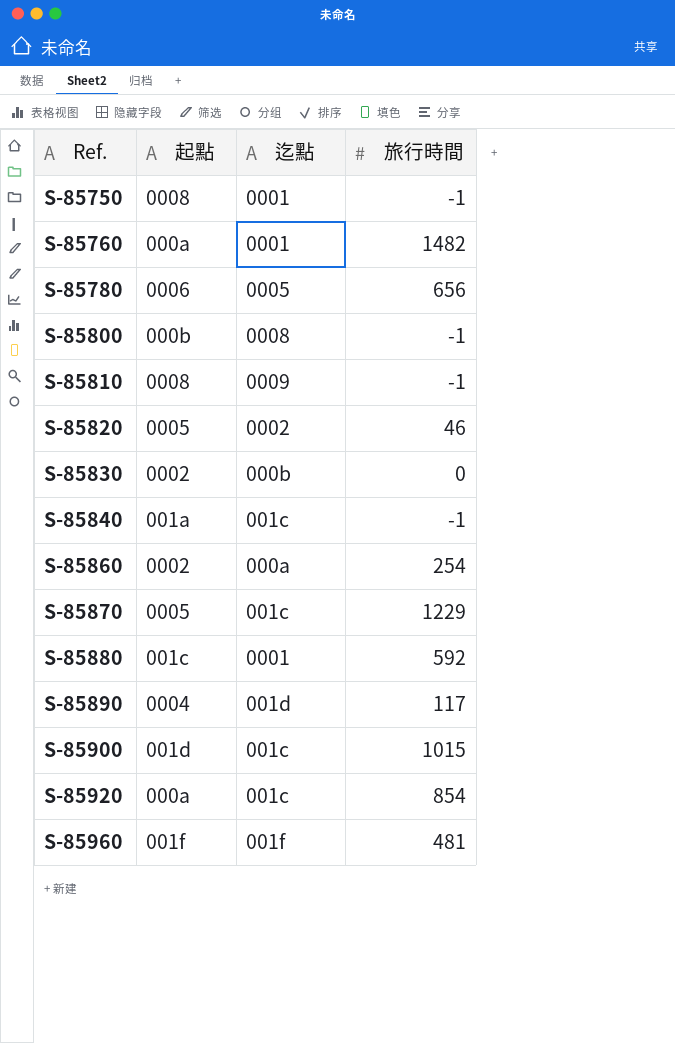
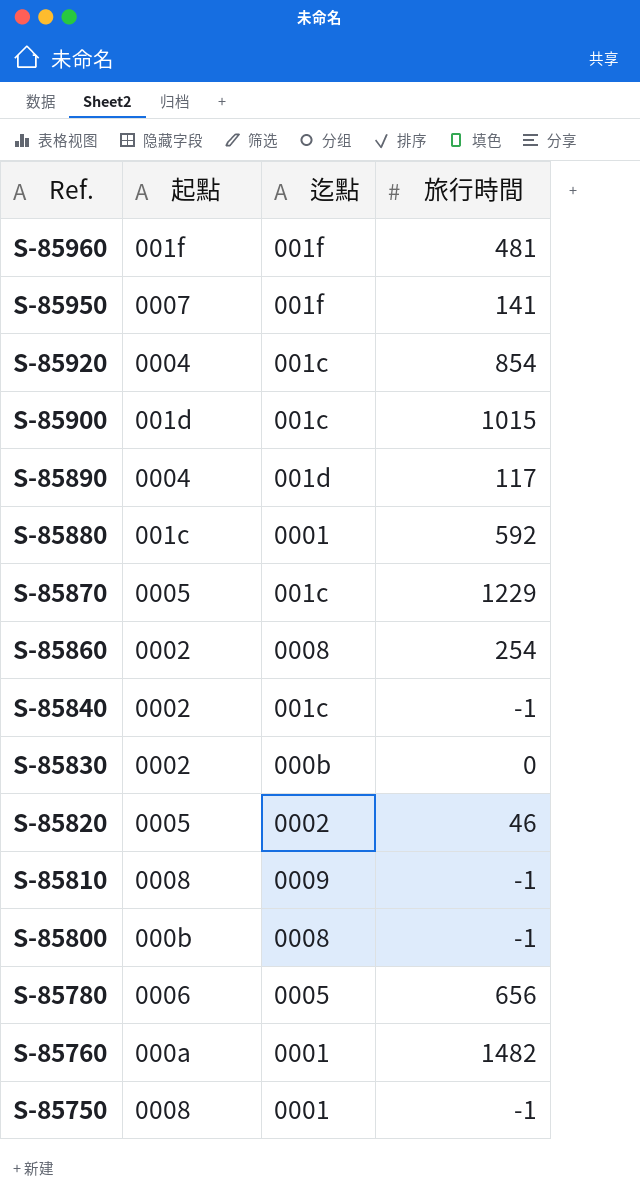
row order: Ref. ascending -> Ref. descending
row S-85950: none -> 0007 | 001f | 141
S-85920 | 起點: 000a -> 0004
S-85860 | 迄點: 000a -> 0008
S-85840 | 起點: 001a -> 0002

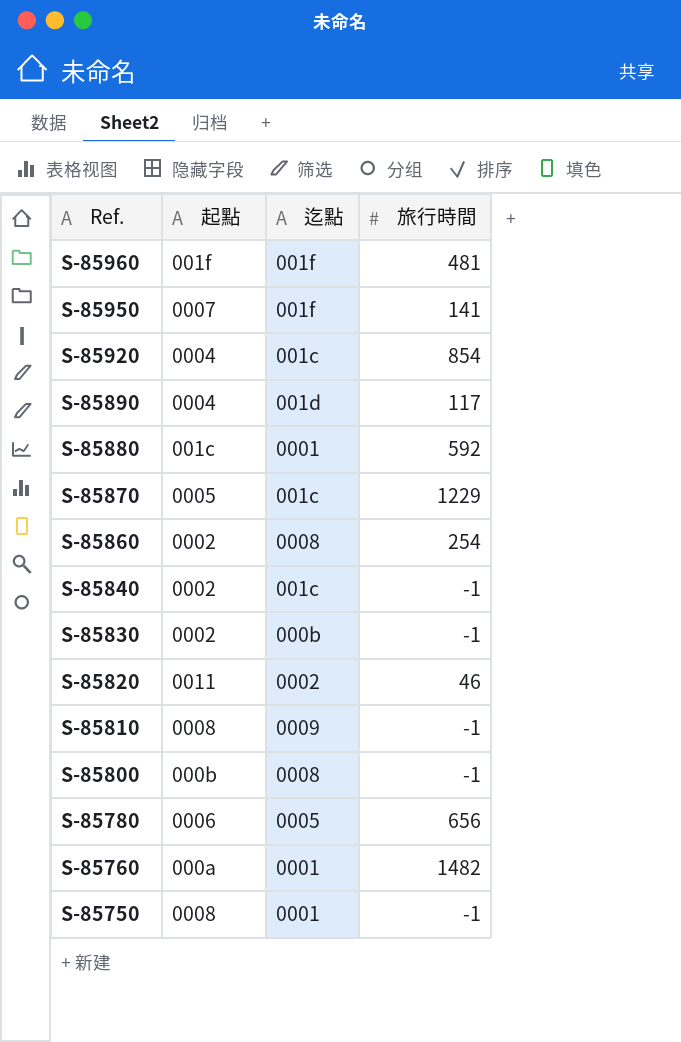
row S-85900: 001d | 001c | 1015 -> none
S-85830 | 旅行時間: 0 -> -1
S-85820 | 起點: 0005 -> 0011

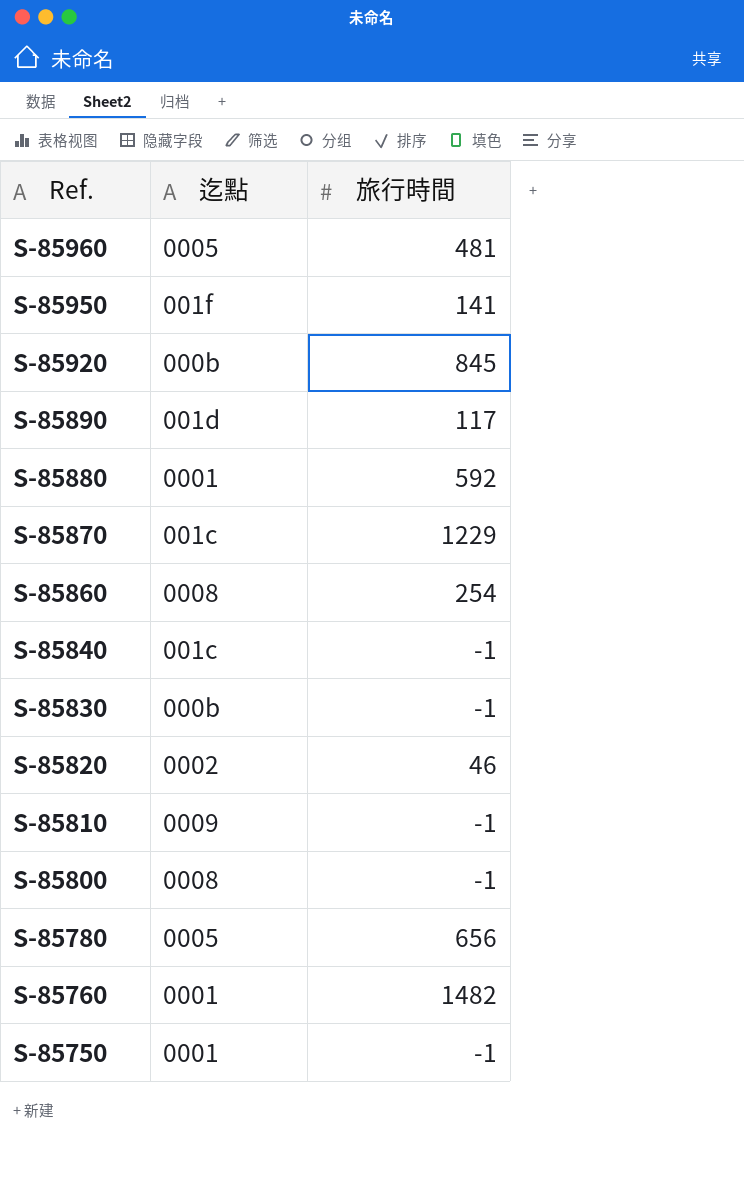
column 起點 | position: 2 -> none
S-85960 | 迄點: 001f -> 0005
S-85920 | 迄點: 001c -> 000b
S-85920 | 旅行時間: 854 -> 845

